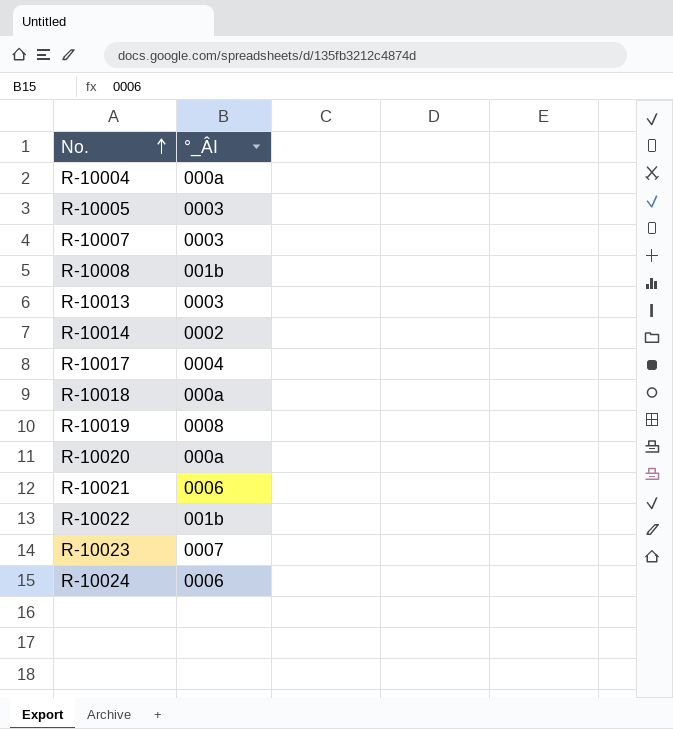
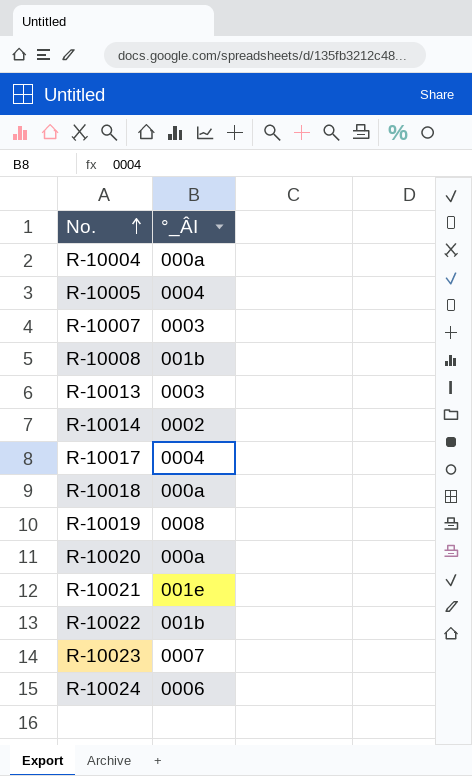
R-10005 | °_ÂI: 0003 -> 0004
R-10021 | °_ÂI: 0006 -> 001e

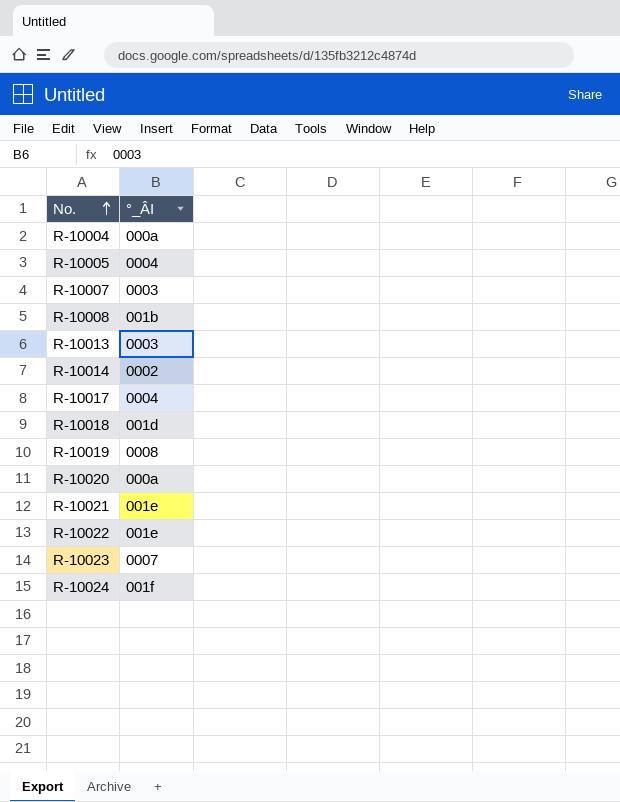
R-10018 | °_ÂI: 000a -> 001d
R-10022 | °_ÂI: 001b -> 001e
R-10024 | °_ÂI: 0006 -> 001f

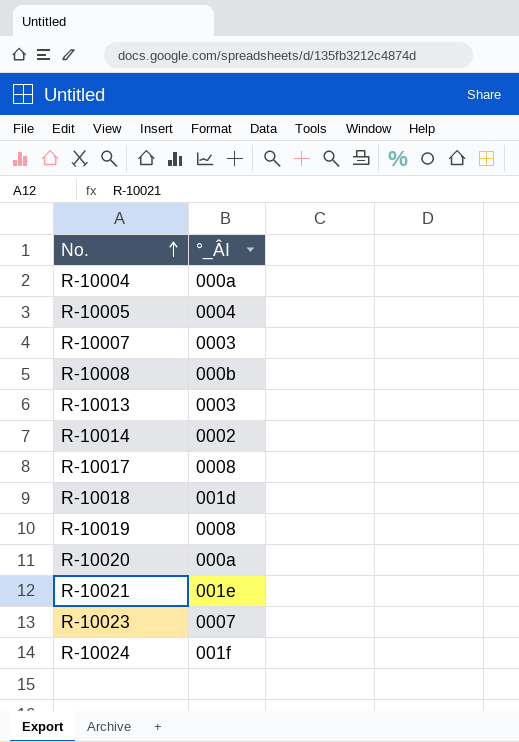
row R-10022: 001e -> none
R-10008 | °_ÂI: 001b -> 000b
R-10017 | °_ÂI: 0004 -> 0008

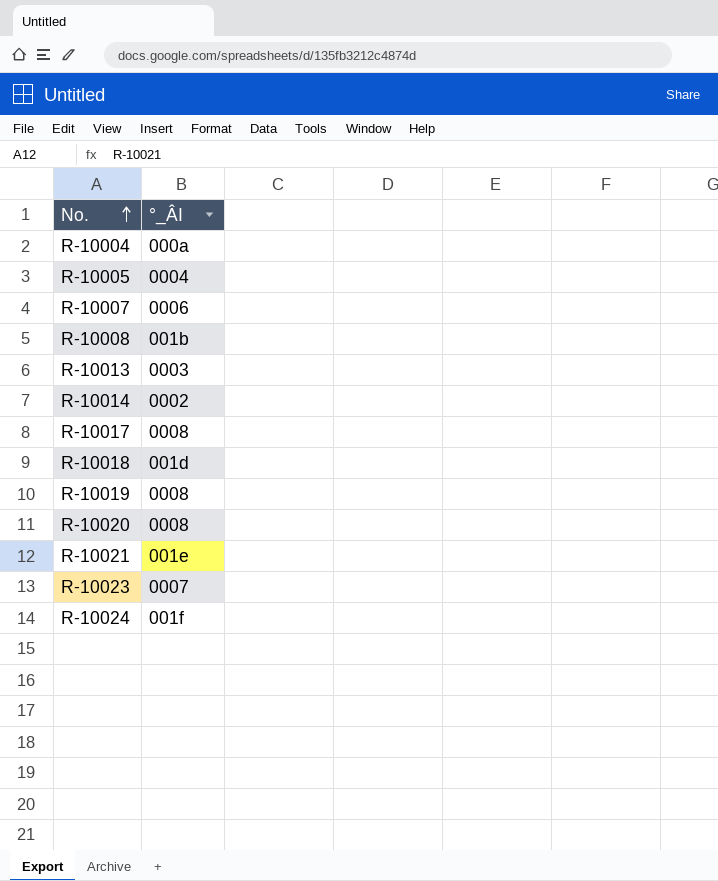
R-10007 | °_ÂI: 0003 -> 0006
R-10008 | °_ÂI: 000b -> 001b
R-10020 | °_ÂI: 000a -> 0008

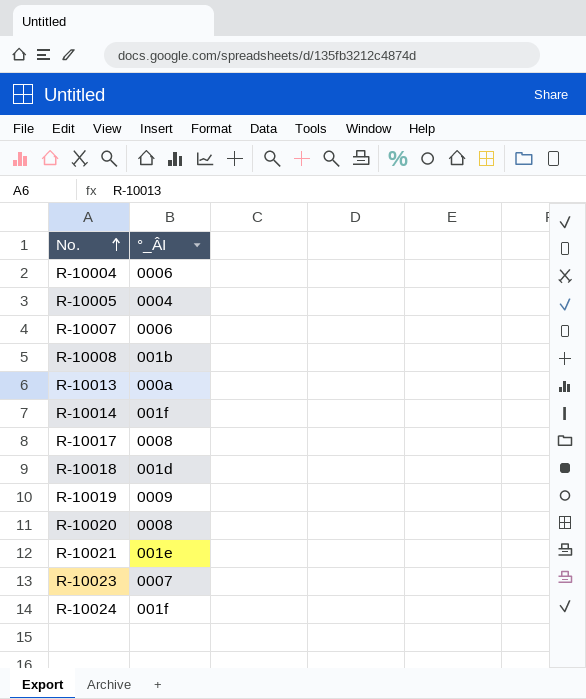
R-10004 | °_ÂI: 000a -> 0006
R-10013 | °_ÂI: 0003 -> 000a
R-10014 | °_ÂI: 0002 -> 001f
R-10019 | °_ÂI: 0008 -> 0009

